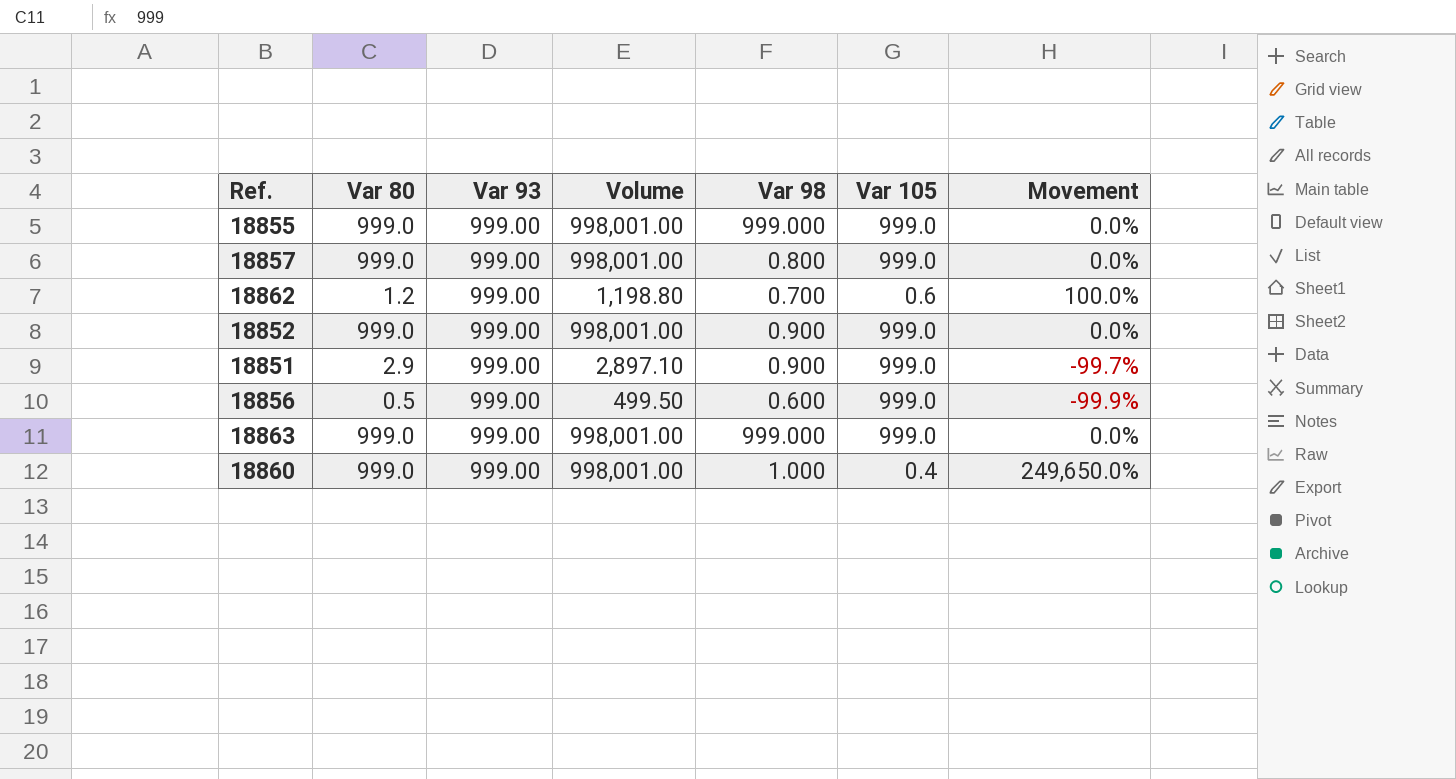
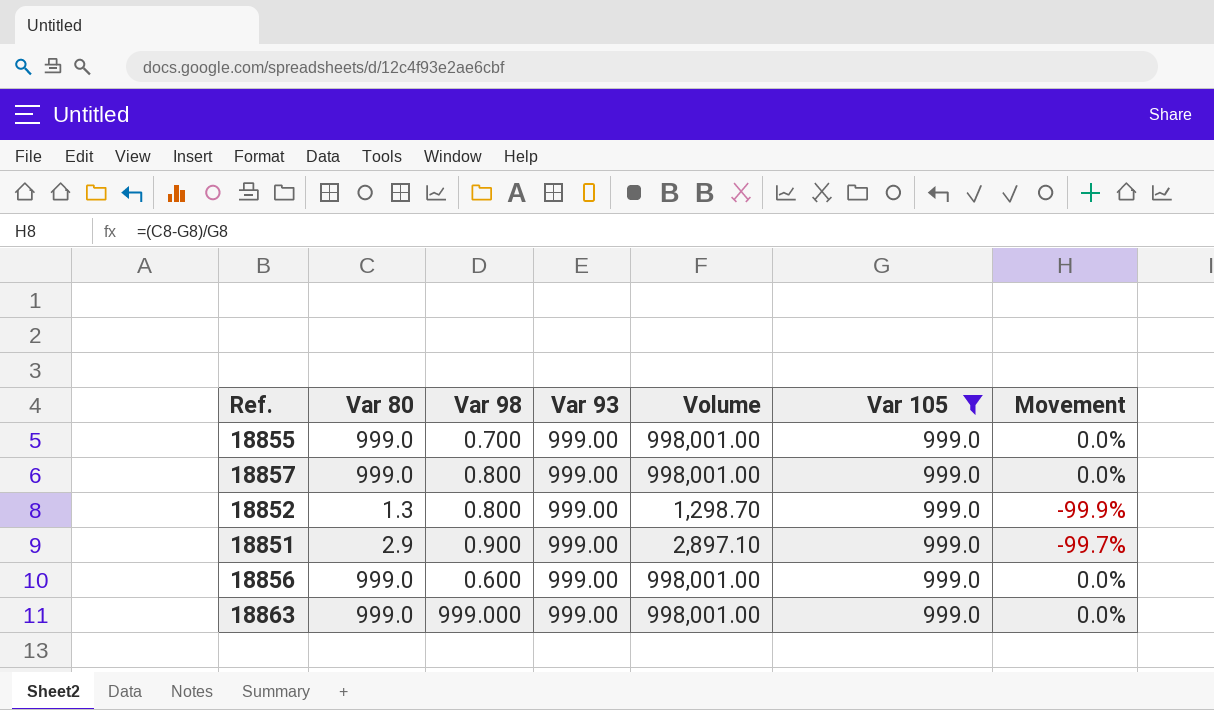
filter: none -> Var 105 = 999.0
column Var 98 | position: 5 -> 3
18855 | Var 98: 999.000 -> 0.700
18852 | Var 80: 999.0 -> 1.3
18852 | Var 98: 0.900 -> 0.800
18852 | Volume: 998,001.00 -> 1,298.70
18852 | Movement: 0.0% -> -99.9%
18856 | Var 80: 0.5 -> 999.0
18856 | Volume: 499.50 -> 998,001.00
18856 | Movement: -99.9% -> 0.0%

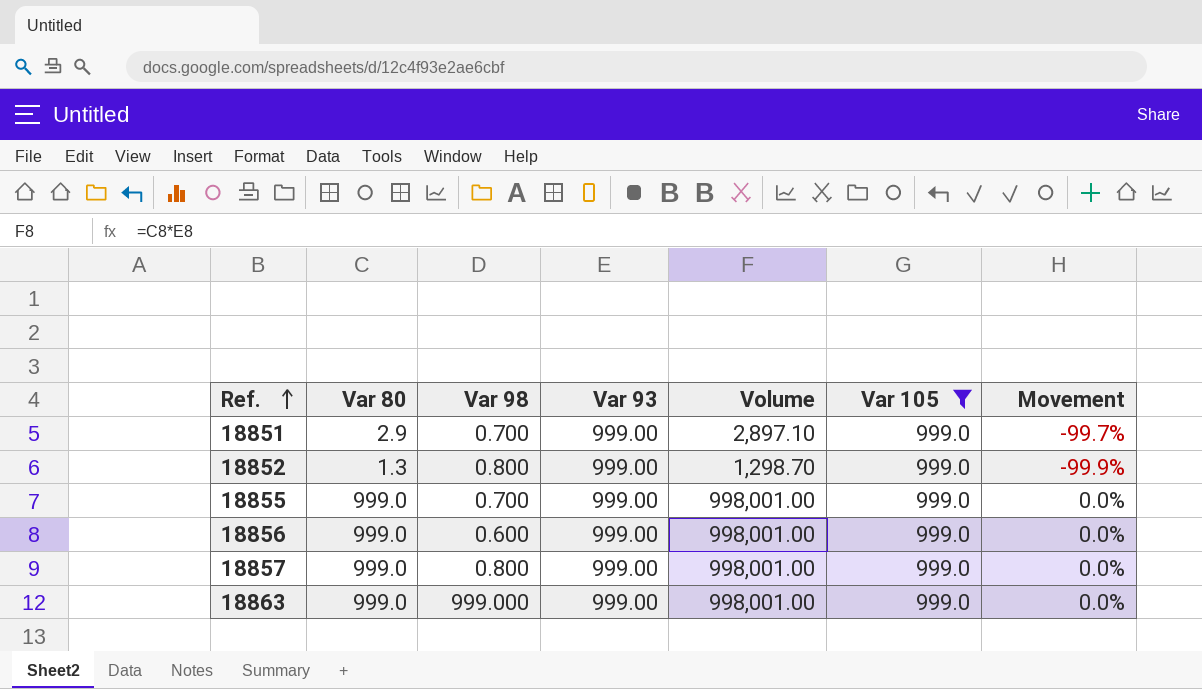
row order: none -> Ref. ascending
18851 | Var 98: 0.900 -> 0.700

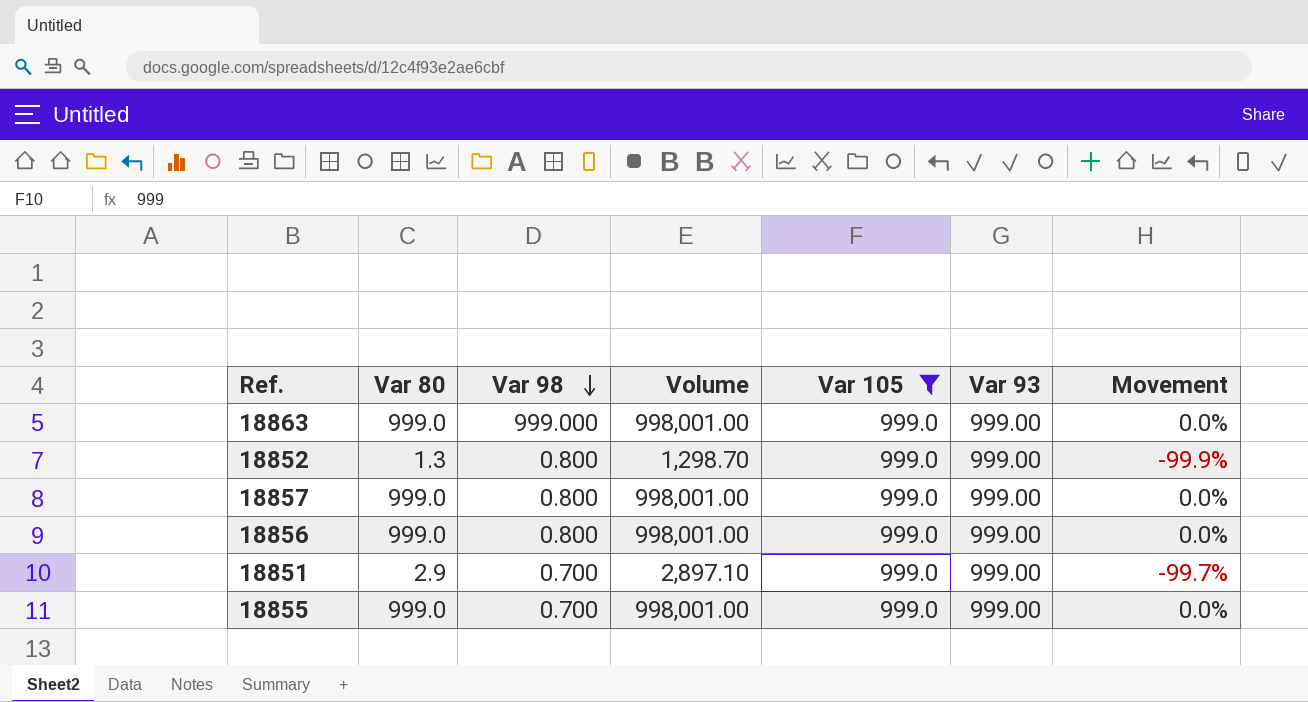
row order: Ref. ascending -> Var 98 descending
column Var 93 | position: 4 -> 6
18856 | Var 98: 0.600 -> 0.800

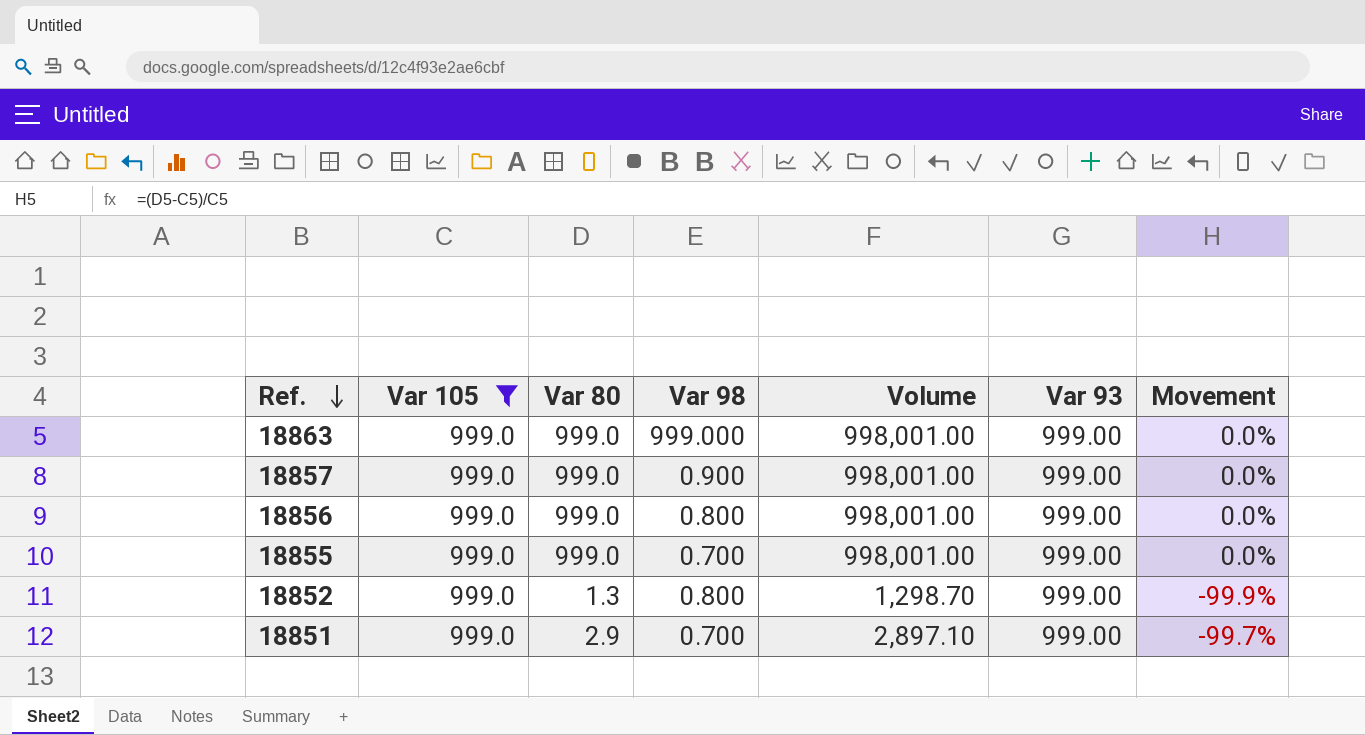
row order: Var 98 descending -> Ref. descending
column Var 105 | position: 5 -> 2
18857 | Var 98: 0.800 -> 0.900

